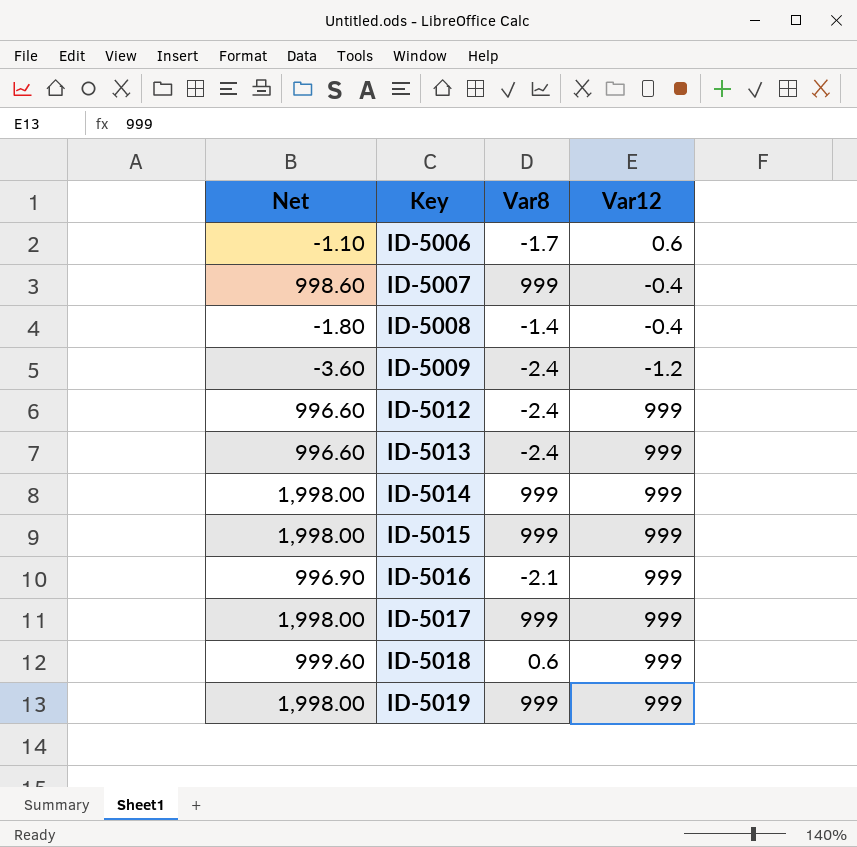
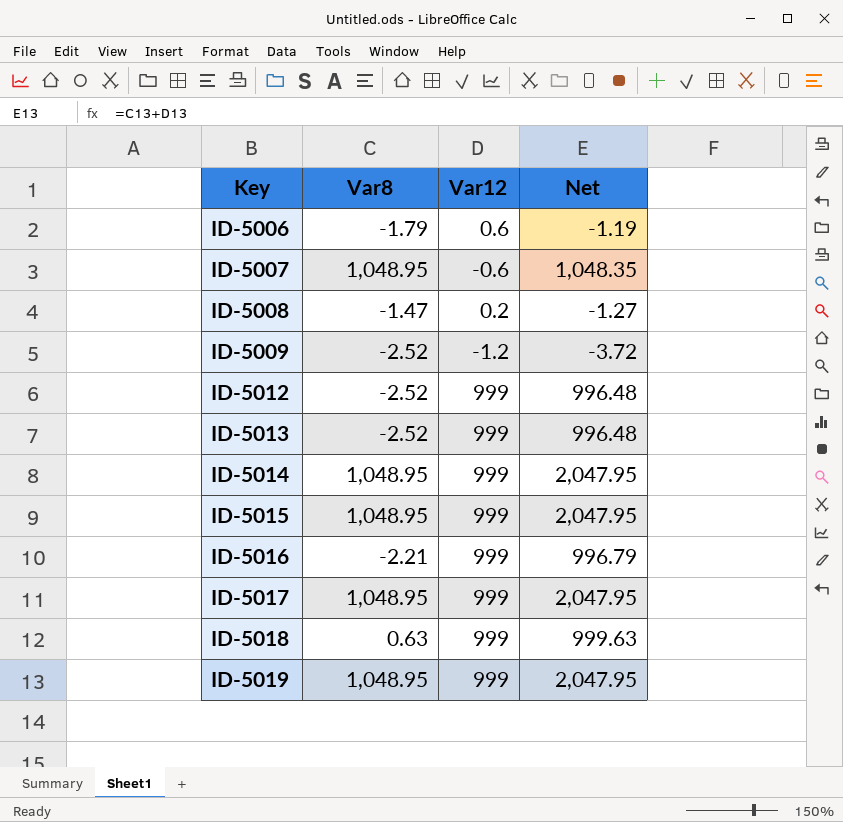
column Net | position: 1 -> 4
ID-5006 | Var8: -1.7 -> -1.79
ID-5006 | Net: -1.10 -> -1.19
ID-5007 | Var8: 999 -> 1,048.95
ID-5007 | Var12: -0.4 -> -0.6
ID-5007 | Net: 998.60 -> 1,048.35
ID-5008 | Var8: -1.4 -> -1.47
ID-5008 | Var12: -0.4 -> 0.2
ID-5008 | Net: -1.80 -> -1.27
ID-5009 | Var8: -2.4 -> -2.52
ID-5009 | Net: -3.60 -> -3.72
ID-5012 | Var8: -2.4 -> -2.52
ID-5012 | Net: 996.60 -> 996.48
ID-5013 | Var8: -2.4 -> -2.52
ID-5013 | Net: 996.60 -> 996.48
ID-5014 | Var8: 999 -> 1,048.95
ID-5014 | Net: 1,998.00 -> 2,047.95
ID-5015 | Var8: 999 -> 1,048.95
ID-5015 | Net: 1,998.00 -> 2,047.95
ID-5016 | Var8: -2.1 -> -2.21
ID-5016 | Net: 996.90 -> 996.79
ID-5017 | Var8: 999 -> 1,048.95
ID-5017 | Net: 1,998.00 -> 2,047.95
ID-5018 | Var8: 0.6 -> 0.63
ID-5018 | Net: 999.60 -> 999.63
ID-5019 | Var8: 999 -> 1,048.95
ID-5019 | Net: 1,998.00 -> 2,047.95

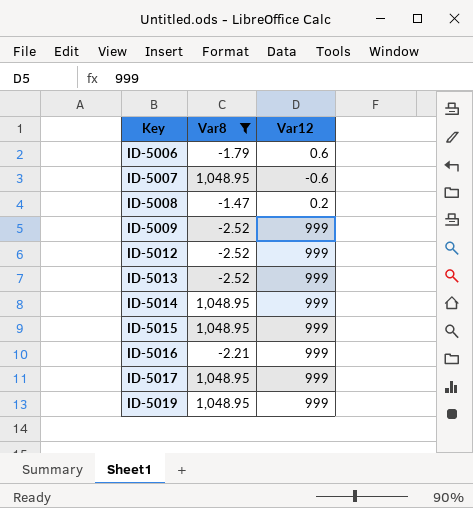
filter: none -> Var8 != 0.63
column Net | formula: [Var8] + [Var12] -> none
ID-5009 | Var12: -1.2 -> 999

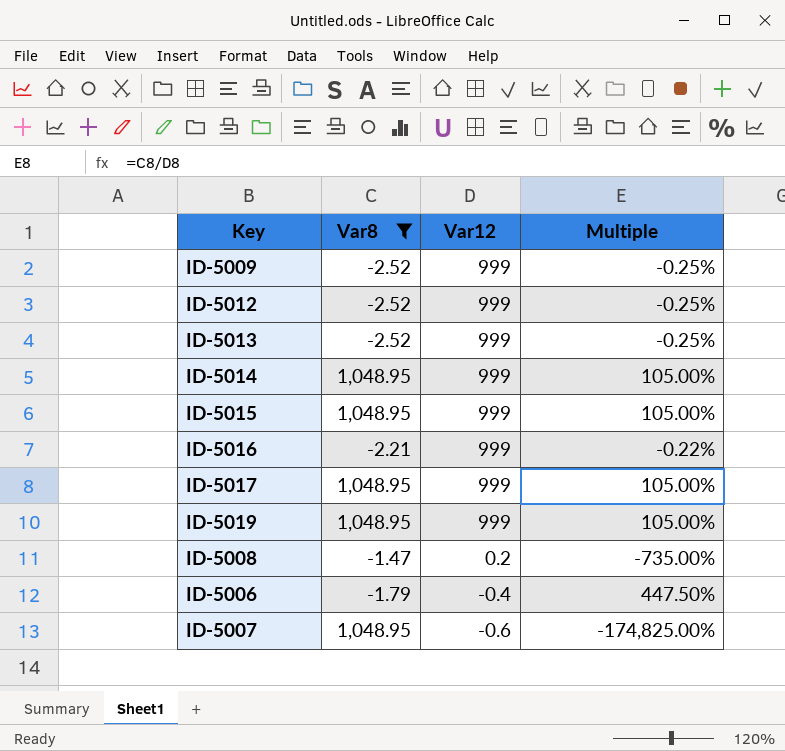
row order: Key ascending -> Var12 descending
column Multiple | formula: none -> [Var8] / [Var12]
ID-5006 | Var12: 0.6 -> -0.4

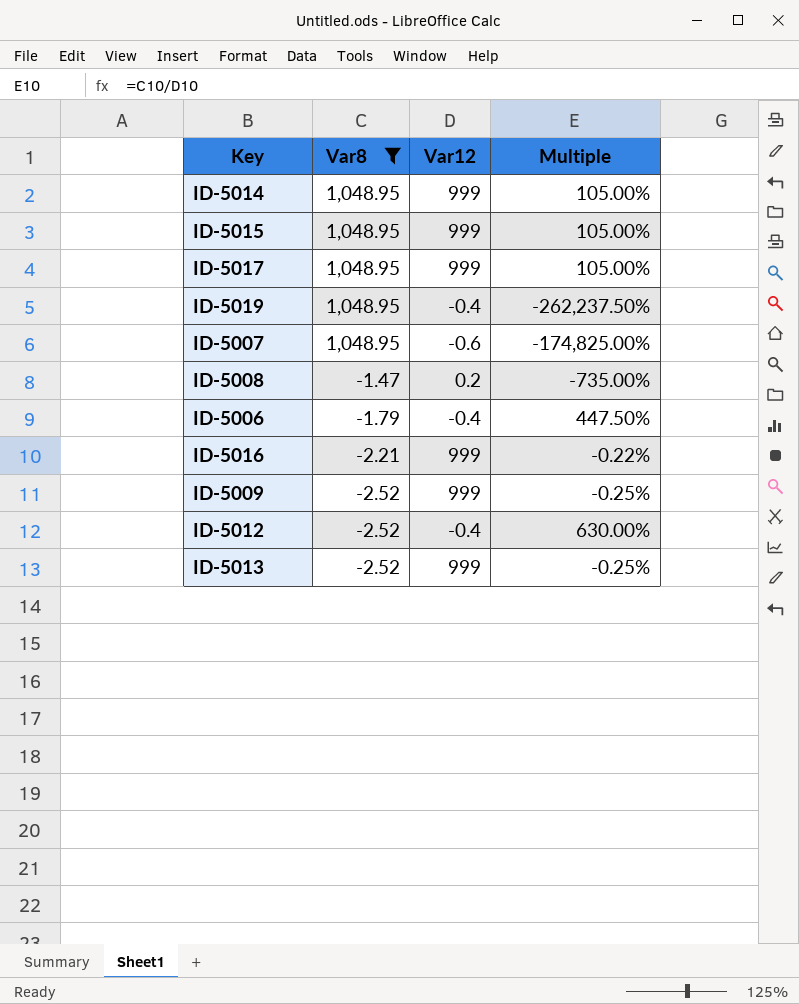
row order: Var12 descending -> Var8 descending
ID-5019 | Var12: 999 -> -0.4
ID-5019 | Multiple: 105.00% -> -262,237.50%
ID-5012 | Var12: 999 -> -0.4
ID-5012 | Multiple: -0.25% -> 630.00%

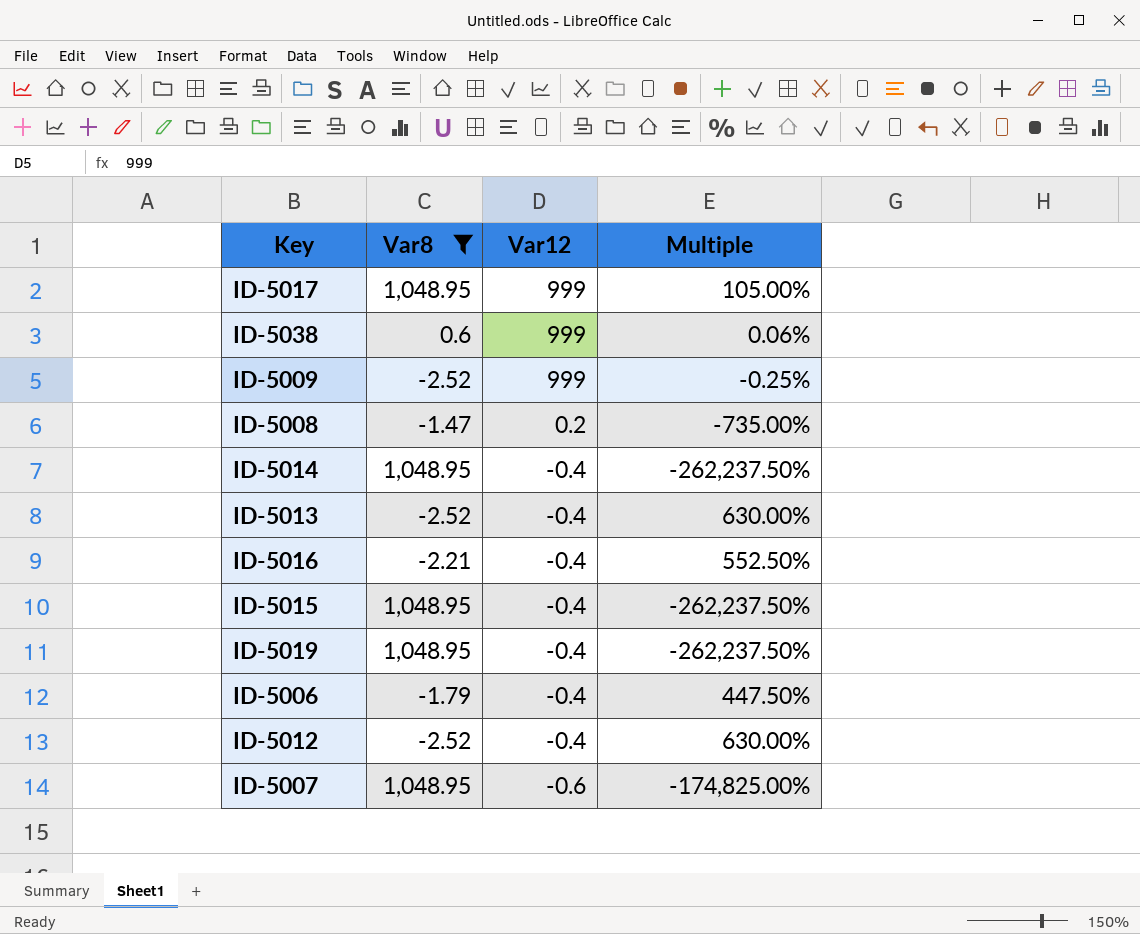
row order: Var8 descending -> Var12 descending
row ID-5038: none -> 0.6 | 999 | 0.06%
ID-5014 | Var12: 999 -> -0.4
ID-5014 | Multiple: 105.00% -> -262,237.50%
ID-5013 | Var12: 999 -> -0.4
ID-5013 | Multiple: -0.25% -> 630.00%
ID-5016 | Var12: 999 -> -0.4
ID-5016 | Multiple: -0.22% -> 552.50%
ID-5015 | Var12: 999 -> -0.4
ID-5015 | Multiple: 105.00% -> -262,237.50%

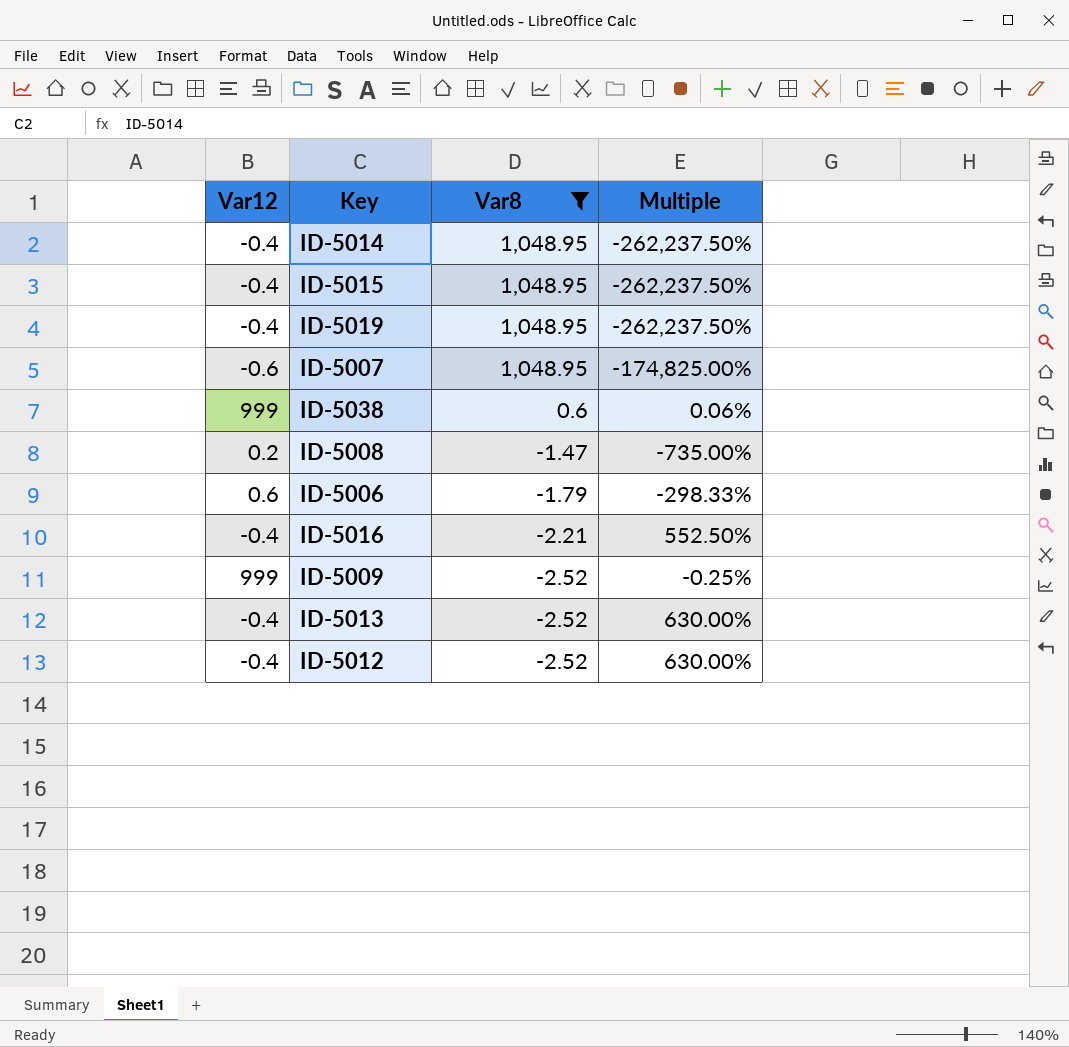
row order: Var12 descending -> Var8 descending
column Var12 | position: 3 -> 1
row ID-5017: 1,048.95 | 999 | 105.00% -> none
ID-5006 | Var12: -0.4 -> 0.6
ID-5006 | Multiple: 447.50% -> -298.33%

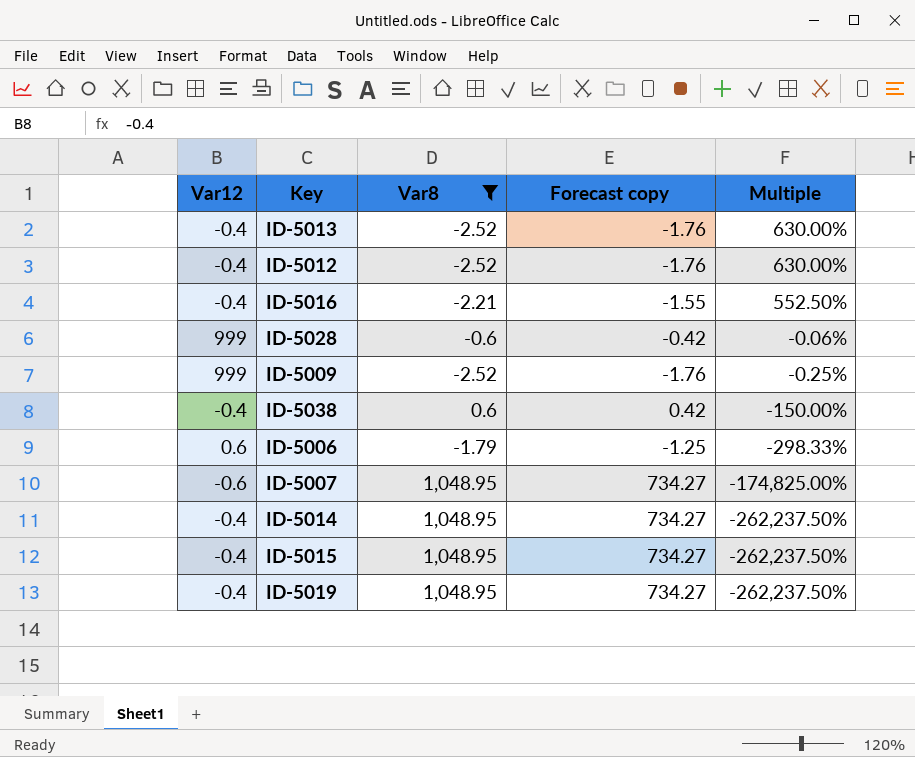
row order: Var8 descending -> Multiple descending
column Forecast copy | formula: none -> [Var8] * 0.7
row ID-5008: 0.2 | -1.47 | -735.00% -> none
row ID-5028: none -> 999 | -0.6 | -0.42 | -0.06%
ID-5038 | Var12: 999 -> -0.4
ID-5038 | Multiple: 0.06% -> -150.00%

